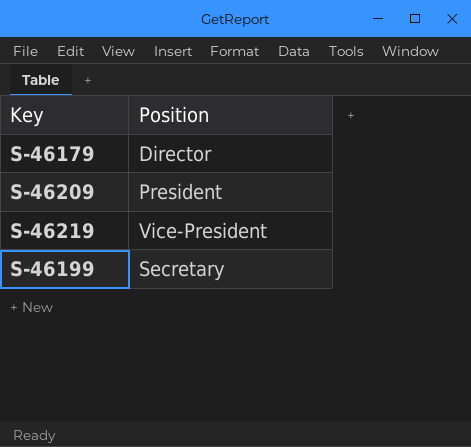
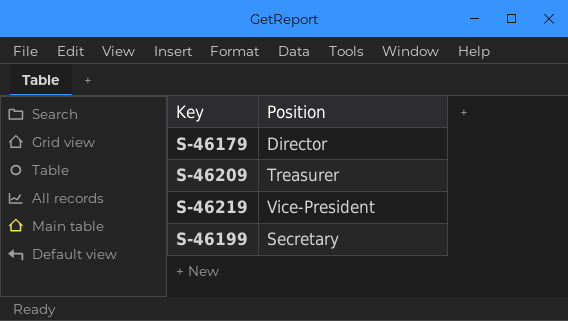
S-46209 | Position: President -> Treasurer

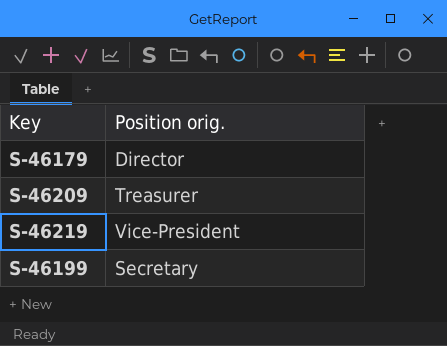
column name: Position -> Position orig.

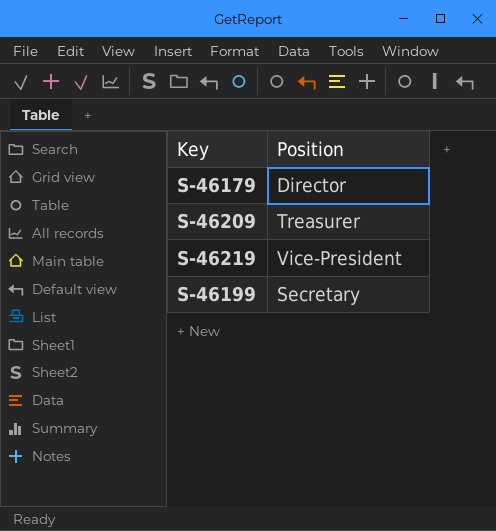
column name: Position orig. -> Position

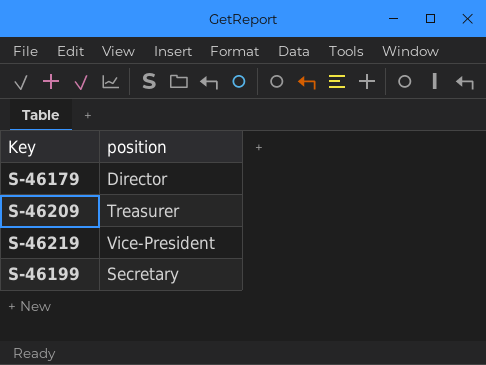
column name: Position -> position

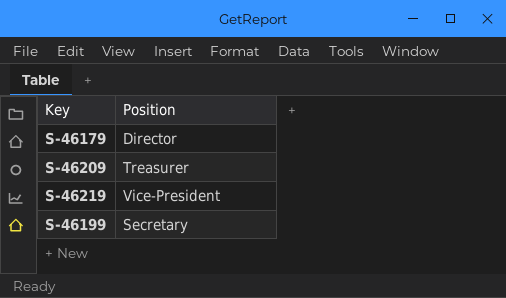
column name: position -> Position

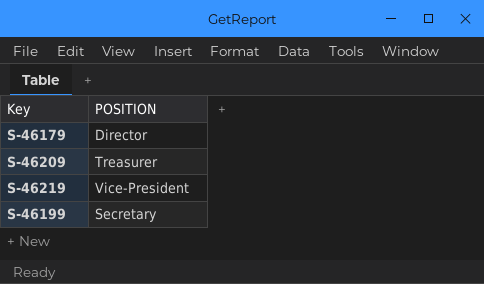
column name: Position -> POSITION

